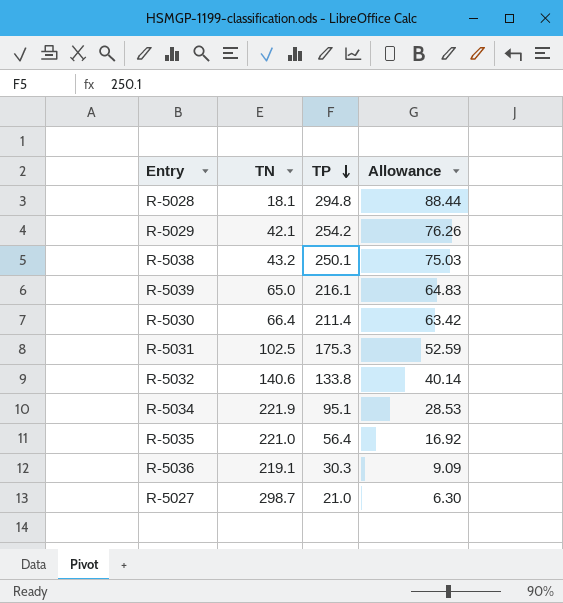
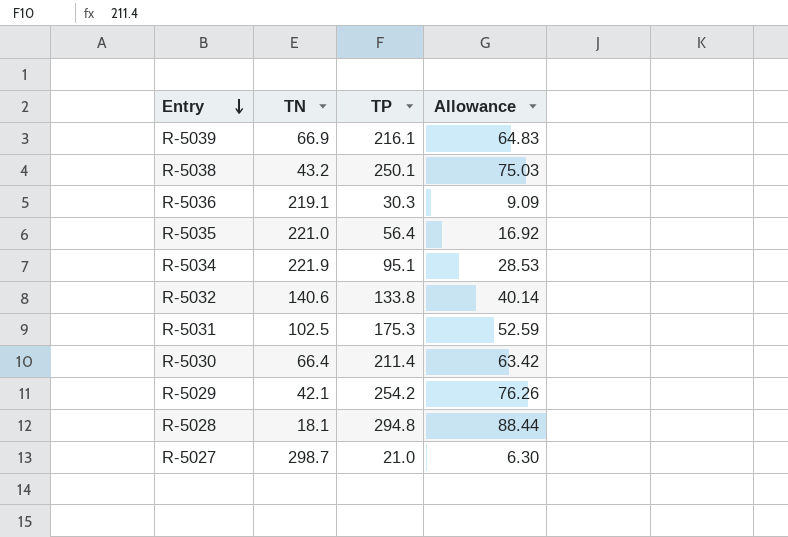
row order: TP descending -> Entry descending
R-5039 | TN: 65.0 -> 66.9

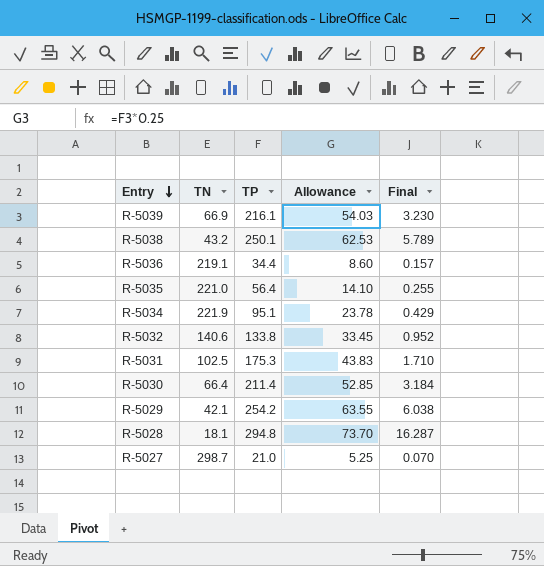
column Allowance | formula: [TP] * 0.3 -> [TP] * 0.25
column Final | formula: none -> [TP] / [TN]
R-5036 | TP: 30.3 -> 34.4

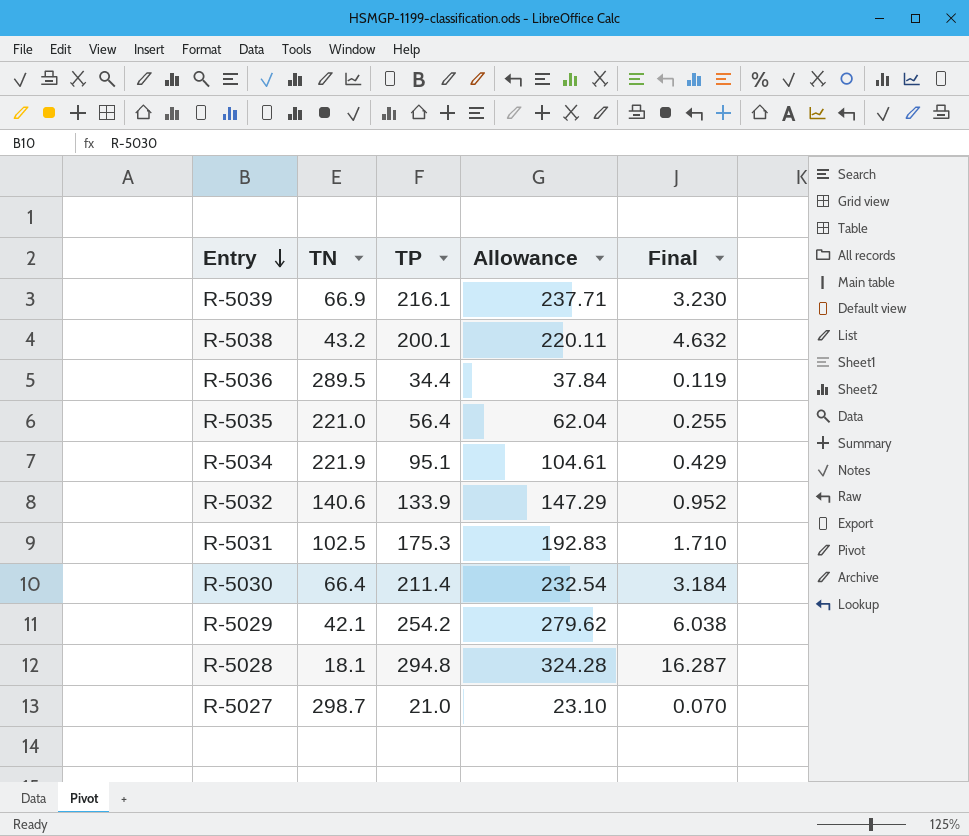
column Allowance | formula: [TP] * 0.25 -> [TP] * 1.1
R-5038 | TP: 250.1 -> 200.1
R-5038 | Final: 5.789 -> 4.632
R-5036 | TN: 219.1 -> 289.5
R-5036 | Final: 0.157 -> 0.119
R-5032 | TP: 133.8 -> 133.9

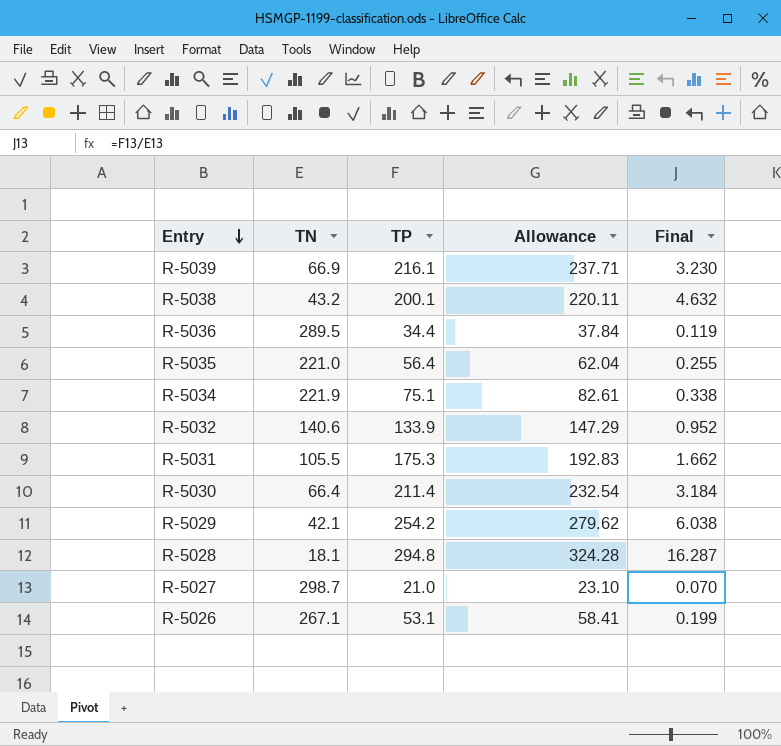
R-5034 | TP: 95.1 -> 75.1
R-5034 | Allowance: 104.61 -> 82.61
R-5034 | Final: 0.429 -> 0.338
R-5031 | TN: 102.5 -> 105.5
R-5031 | Final: 1.710 -> 1.662
row R-5026: none -> 267.1 | 53.1 | 58.41 | 0.199

